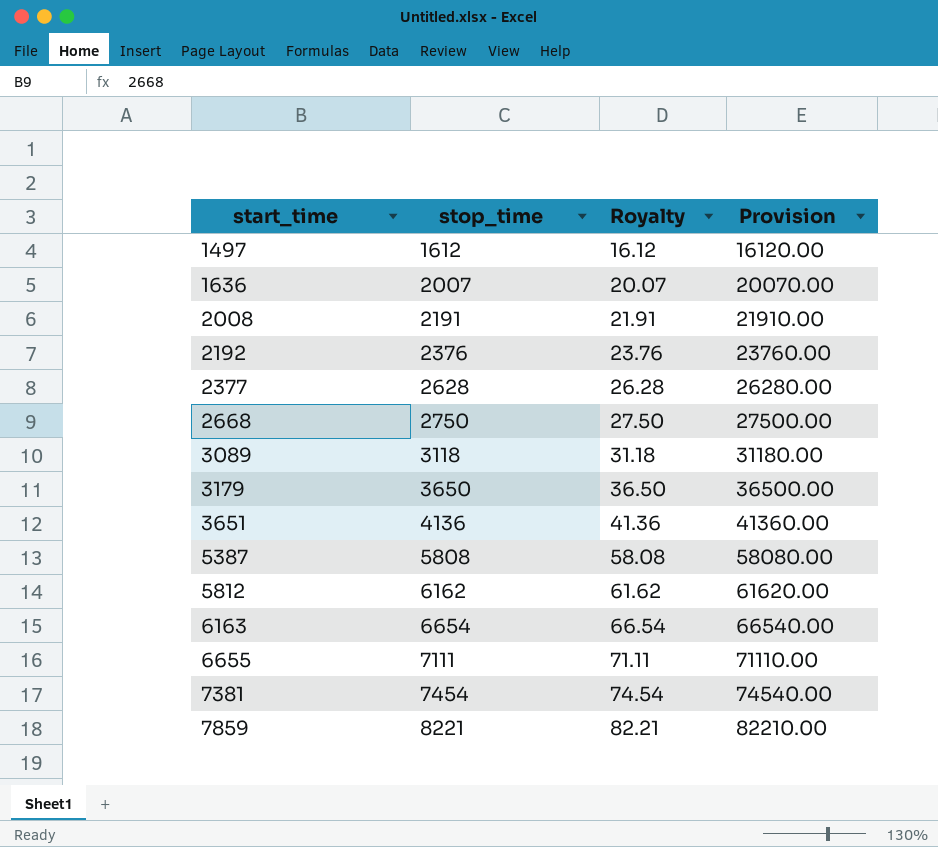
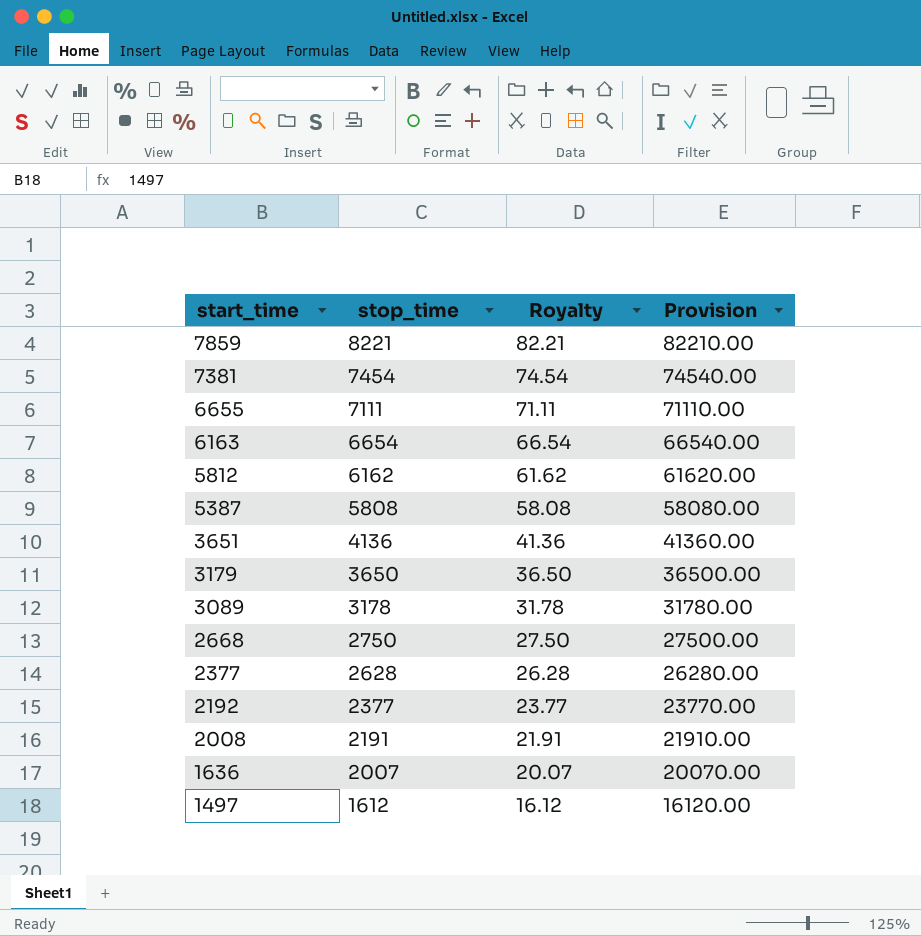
row order: start_time ascending -> start_time descending
3089 | stop_time: 3118 -> 3178
3089 | Royalty: 31.18 -> 31.78
3089 | Provision: 31180.00 -> 31780.00
2192 | stop_time: 2376 -> 2377
2192 | Royalty: 23.76 -> 23.77
2192 | Provision: 23760.00 -> 23770.00

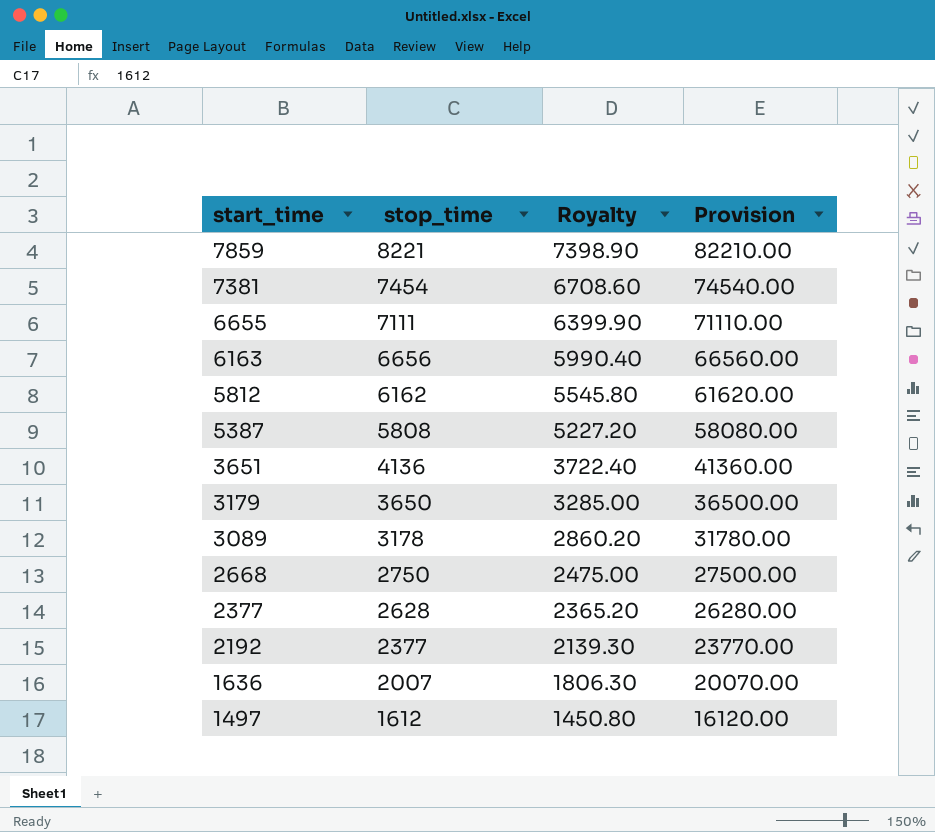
column Royalty | formula: [stop_time] * 0.01 -> [stop_time] * 0.9
row 2008: 2191 | 21.91 | 21910.00 -> none
6163 | stop_time: 6654 -> 6656
6163 | Provision: 66540.00 -> 66560.00

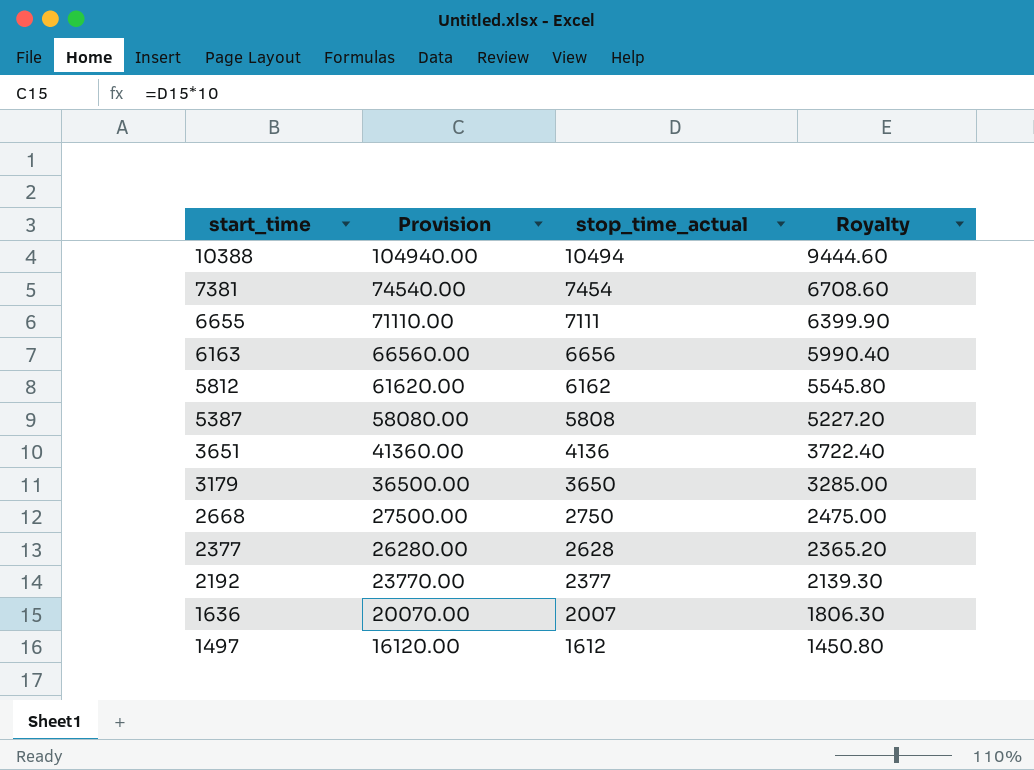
column Provision | position: 4 -> 2
column name: stop_time -> stop_time_actual
row 7859: 8221 | 7398.90 | 82210.00 -> none
row 3089: 3178 | 2860.20 | 31780.00 -> none
row 10388: none -> 104940.00 | 10494 | 9444.60

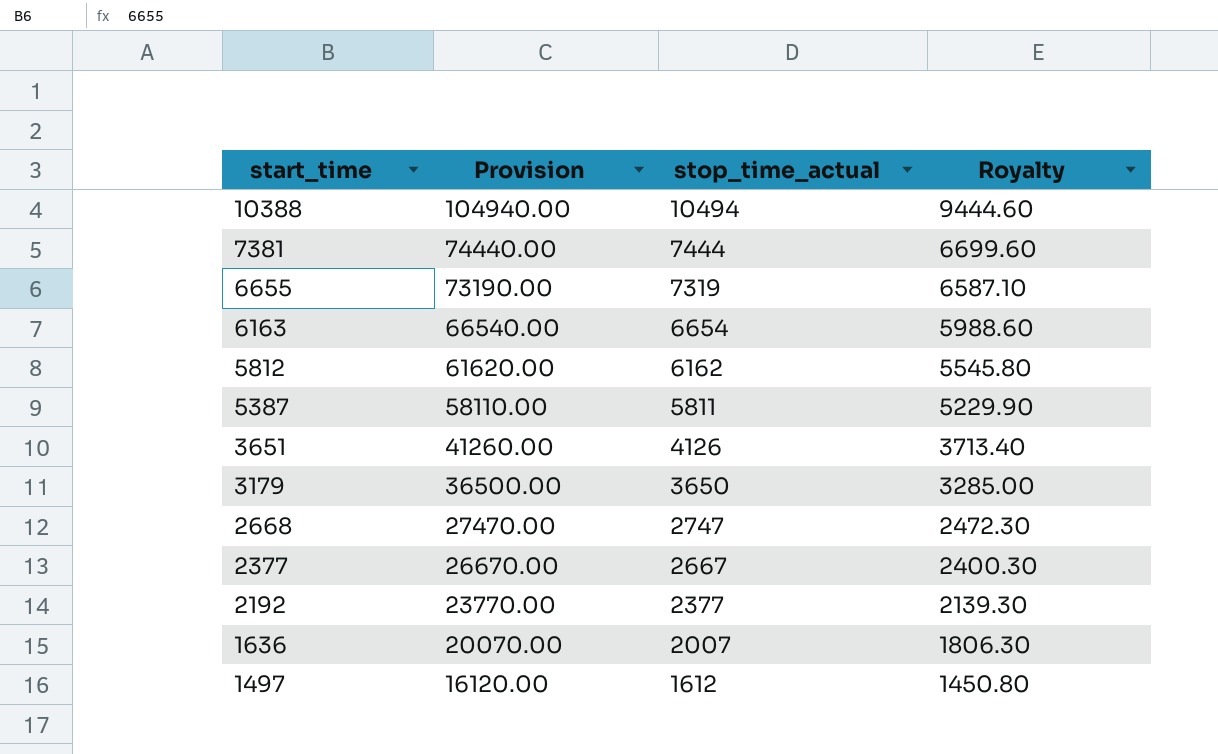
7381 | Provision: 74540.00 -> 74440.00
7381 | stop_time_actual: 7454 -> 7444
7381 | Royalty: 6708.60 -> 6699.60
6655 | Provision: 71110.00 -> 73190.00
6655 | stop_time_actual: 7111 -> 7319
6655 | Royalty: 6399.90 -> 6587.10
6163 | Provision: 66560.00 -> 66540.00
6163 | stop_time_actual: 6656 -> 6654
6163 | Royalty: 5990.40 -> 5988.60
5387 | Provision: 58080.00 -> 58110.00
5387 | stop_time_actual: 5808 -> 5811
5387 | Royalty: 5227.20 -> 5229.90
3651 | Provision: 41360.00 -> 41260.00
3651 | stop_time_actual: 4136 -> 4126
3651 | Royalty: 3722.40 -> 3713.40
2668 | Provision: 27500.00 -> 27470.00
2668 | stop_time_actual: 2750 -> 2747
2668 | Royalty: 2475.00 -> 2472.30
2377 | Provision: 26280.00 -> 26670.00
2377 | stop_time_actual: 2628 -> 2667
2377 | Royalty: 2365.20 -> 2400.30

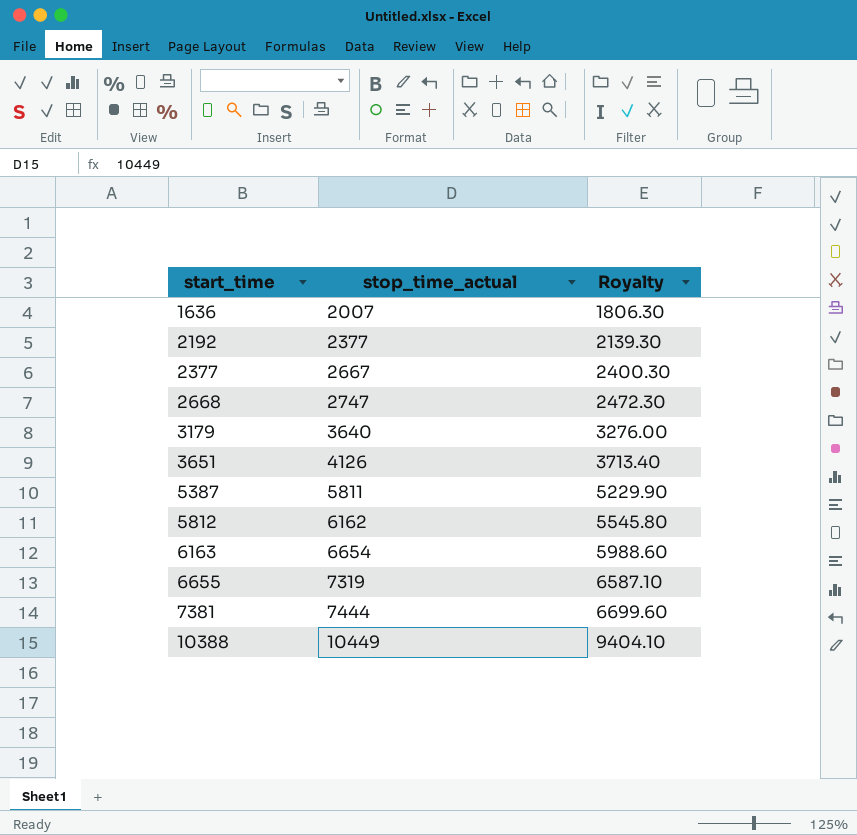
row order: start_time descending -> start_time ascending
column Provision | formula: [stop_time_actual] * 10 -> none
row 1497: 16120.00 | 1612 | 1450.80 -> none
3179 | stop_time_actual: 3650 -> 3640
3179 | Royalty: 3285.00 -> 3276.00
10388 | stop_time_actual: 10494 -> 10449
10388 | Royalty: 9444.60 -> 9404.10

